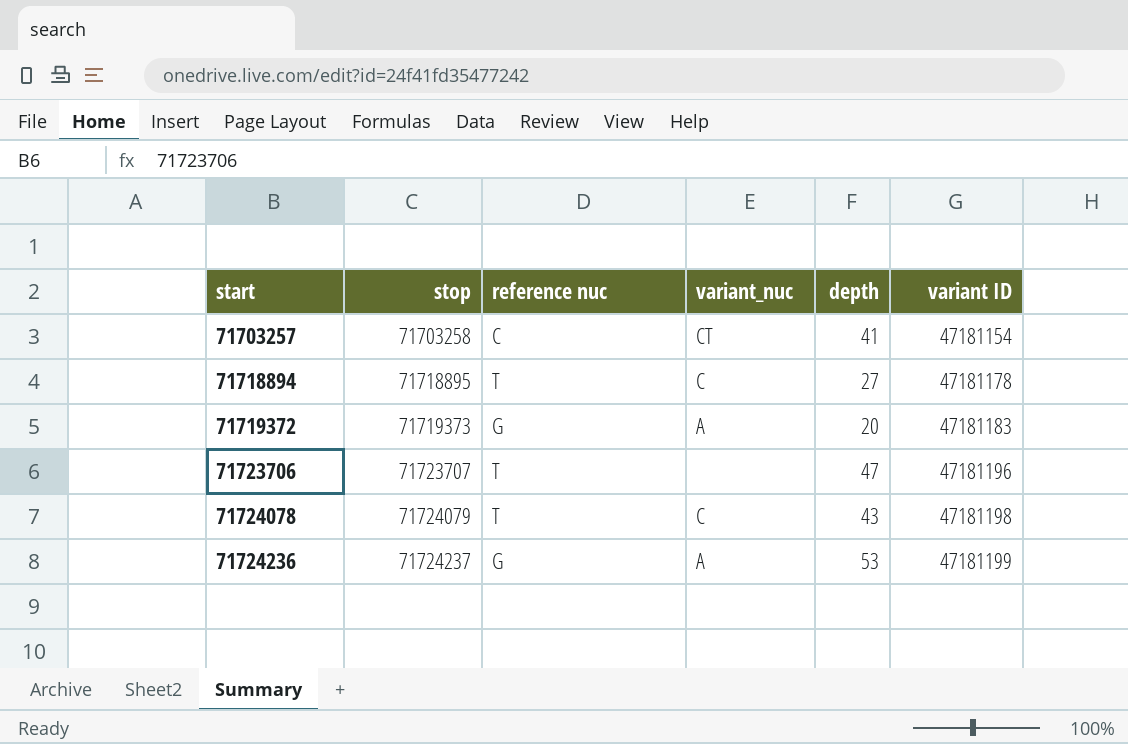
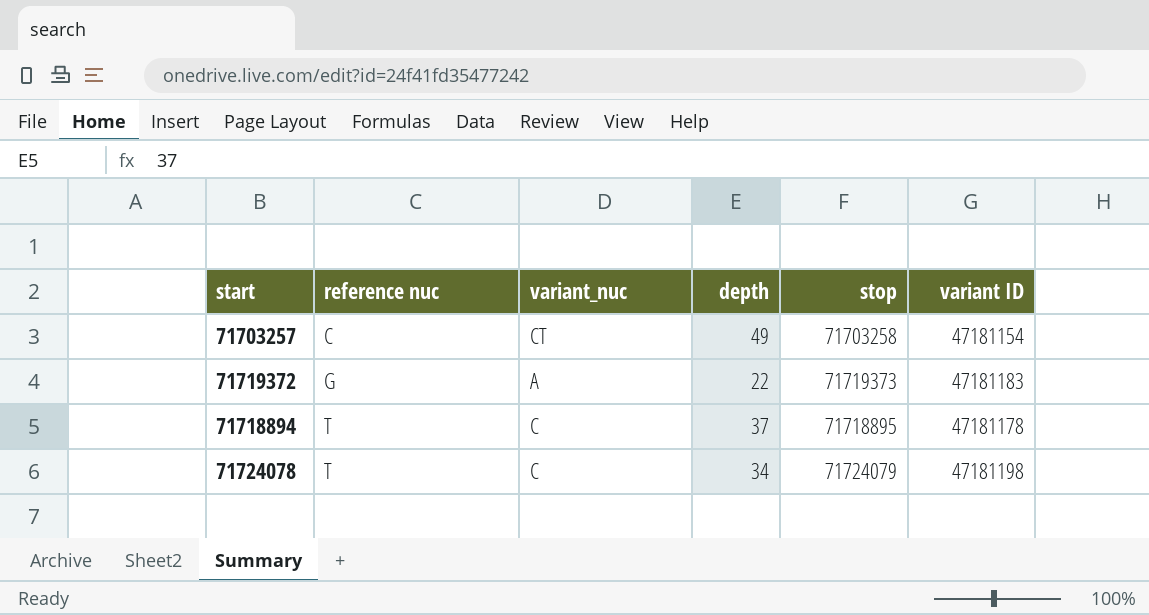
row order: start ascending -> reference nuc ascending
column stop | position: 2 -> 5
row 71723706: 71723707 | T | none | 47 | 47181196 -> none
row 71724236: 71724237 | G | A | 53 | 47181199 -> none
71703257 | depth: 41 -> 49
71719372 | depth: 20 -> 22
71718894 | depth: 27 -> 37
71724078 | depth: 43 -> 34

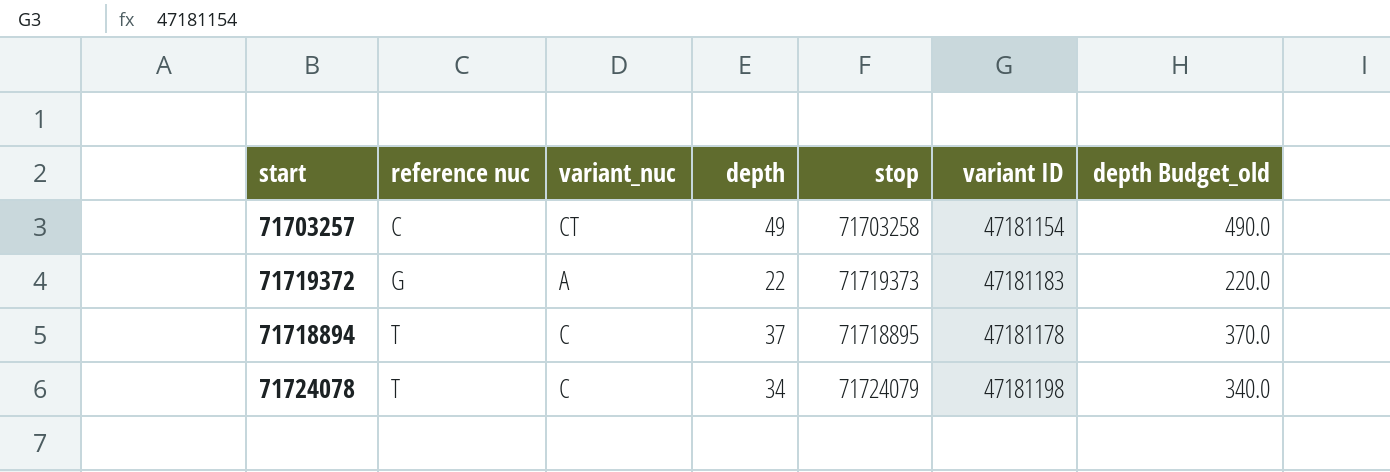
column depth Budget_old | formula: none -> [depth] * 10

